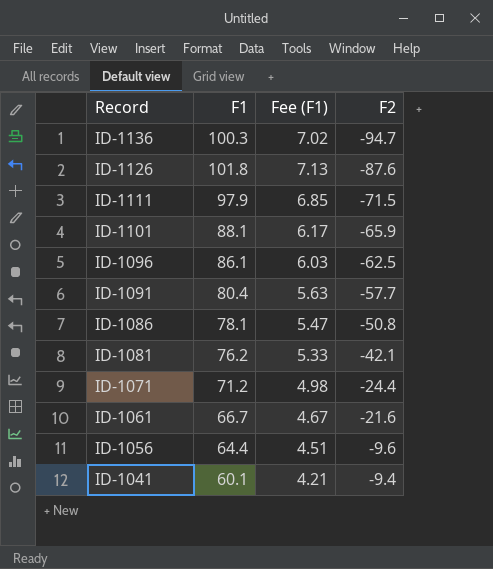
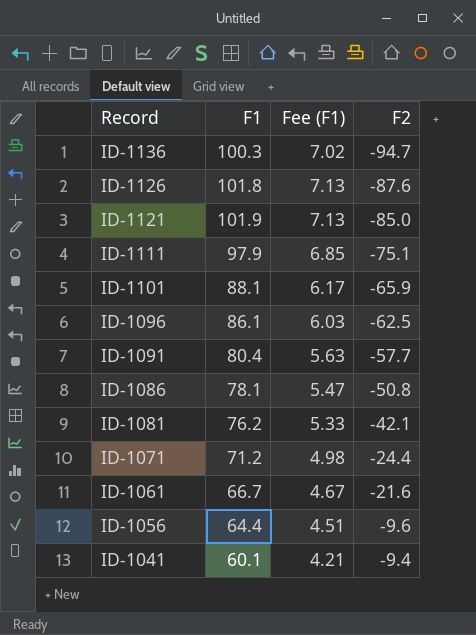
row ID-1121: none -> 101.9 | 7.13 | -85.0
ID-1111 | F2: -71.5 -> -75.1

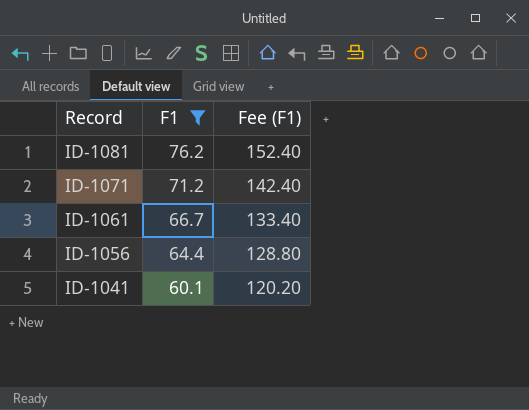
filter: none -> F1 <= 76.2
column F2 | position: 4 -> none
column Fee (F1) | formula: [F1] * 0.07 -> [F1] * 2

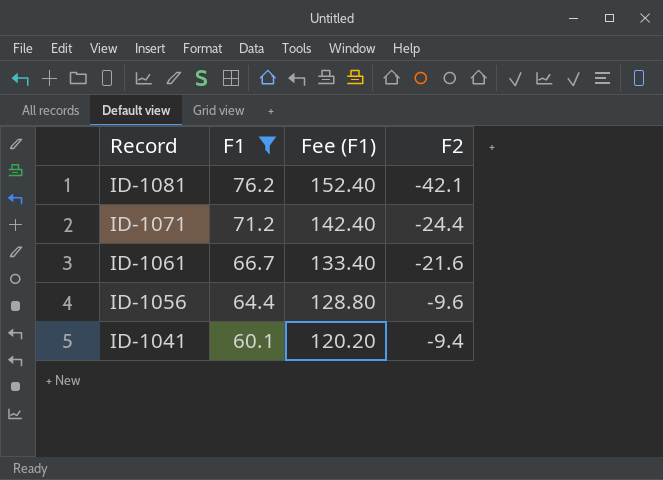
column F2 | position: none -> 4

